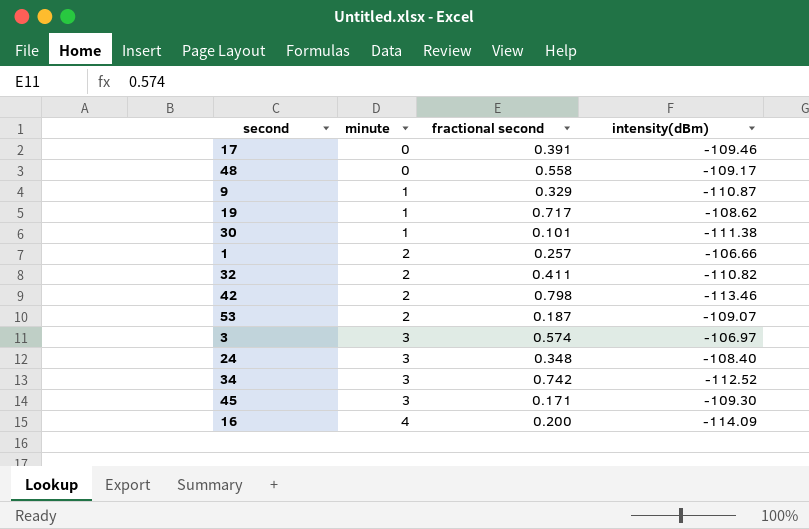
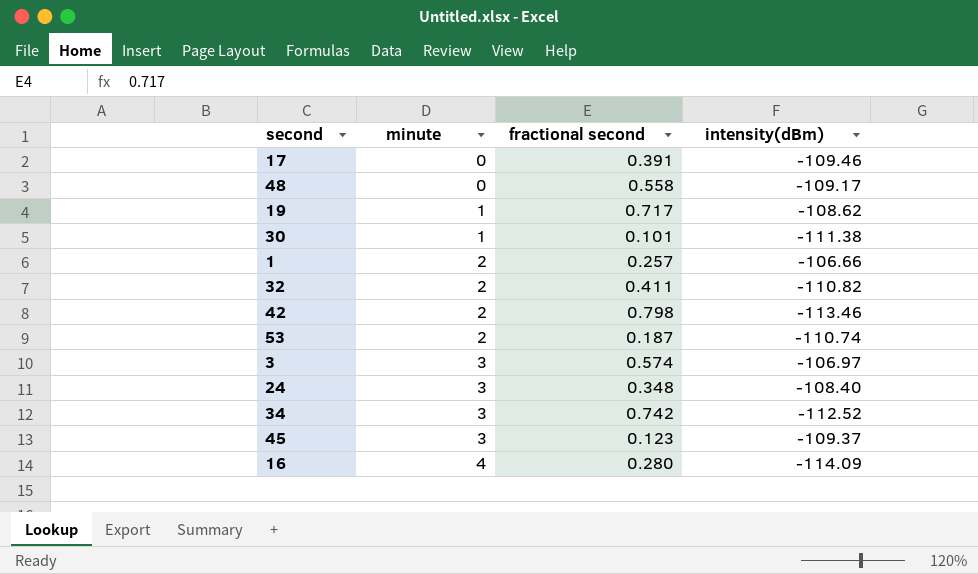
row 9: 1 | 0.329 | -110.87 -> none
53 | intensity(dBm): -109.07 -> -110.74
45 | fractional second: 0.171 -> 0.123
45 | intensity(dBm): -109.30 -> -109.37
16 | fractional second: 0.200 -> 0.280

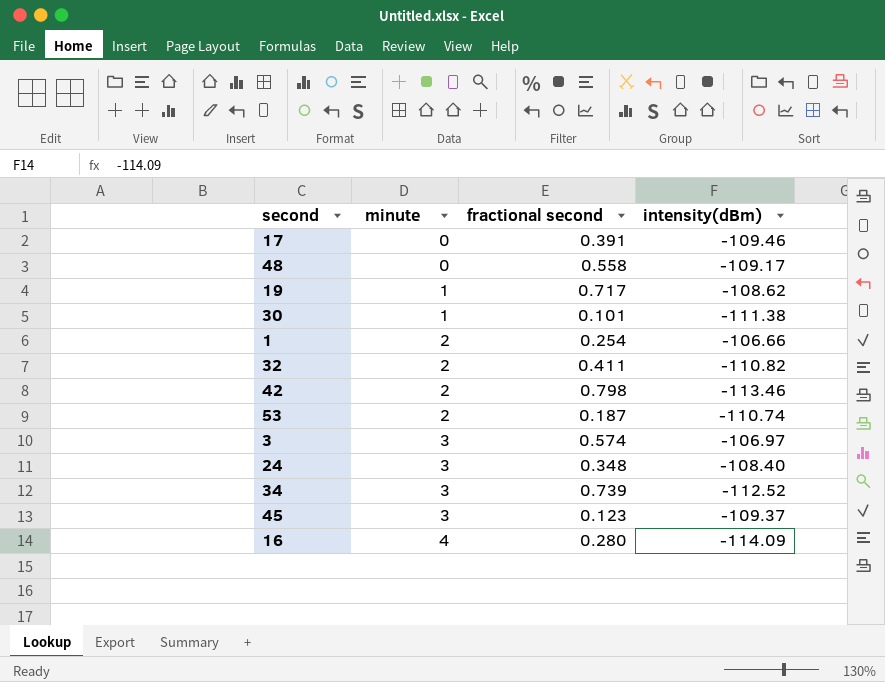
1 | fractional second: 0.257 -> 0.254
34 | fractional second: 0.742 -> 0.739

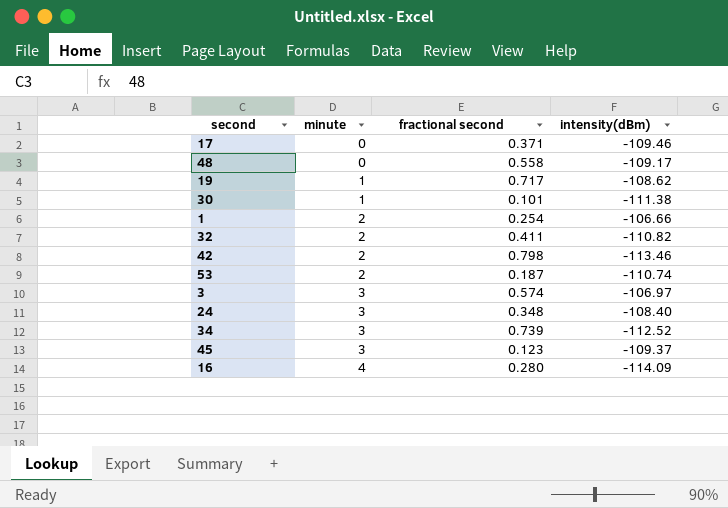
17 | fractional second: 0.391 -> 0.371

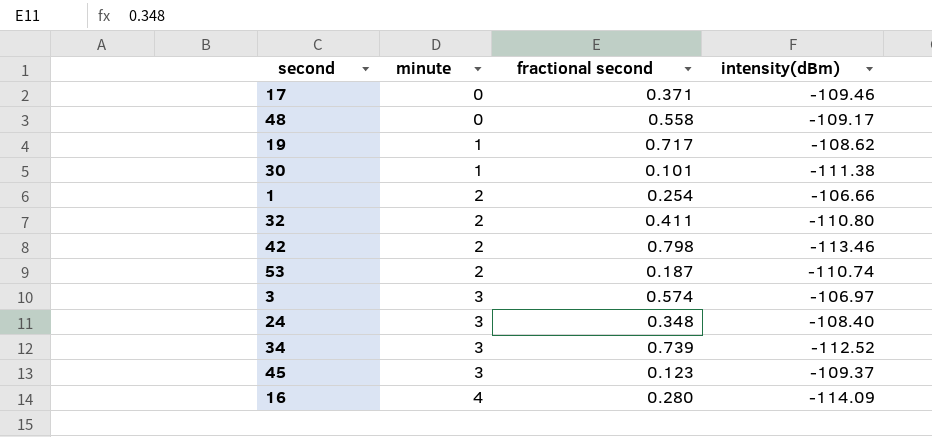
32 | intensity(dBm): -110.82 -> -110.80

